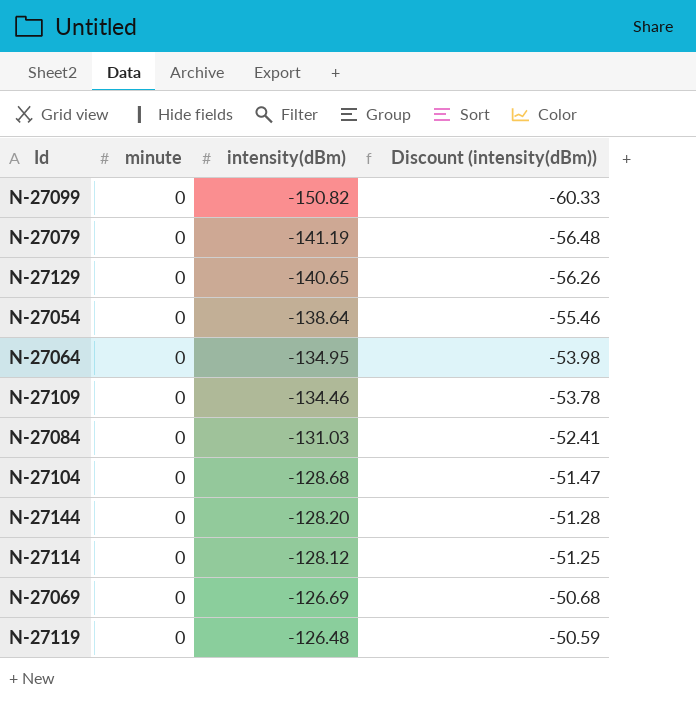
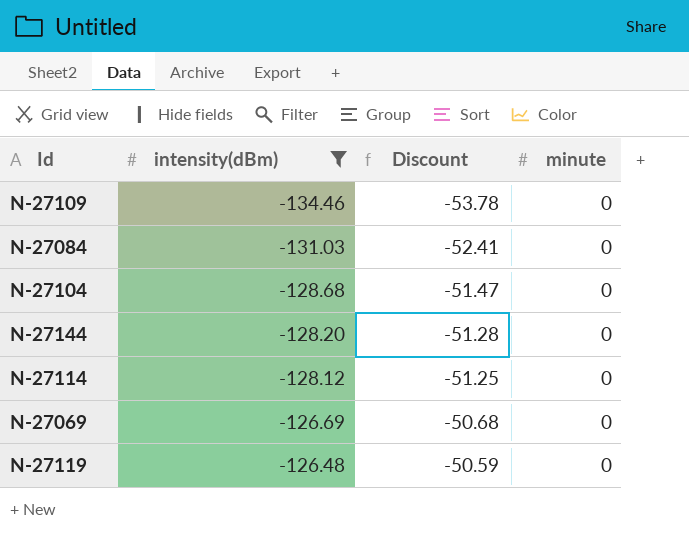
filter: none -> intensity(dBm) >= -134.46
column name: Discount (intensity(dBm)) -> Discount
column minute | position: 2 -> 4

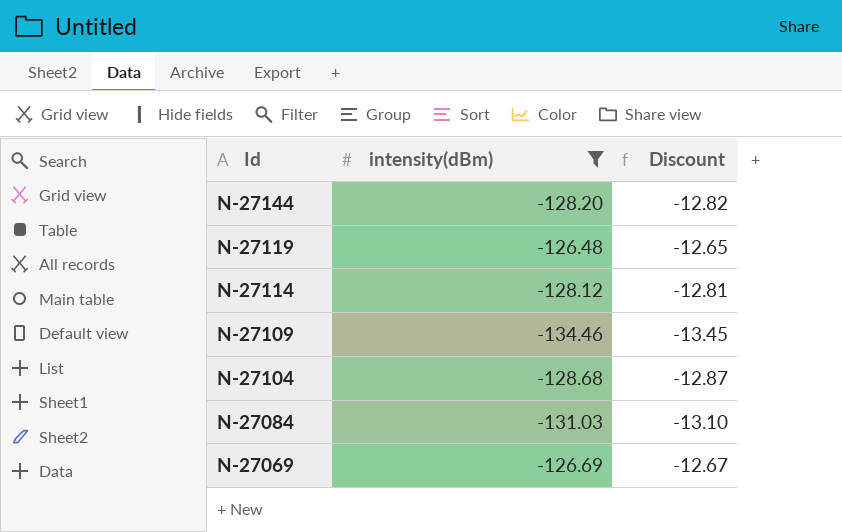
row order: intensity(dBm) ascending -> Id descending
column minute | position: 4 -> none
column Discount | formula: [intensity(dBm)] * 0.4 -> [intensity(dBm)] * 0.1

